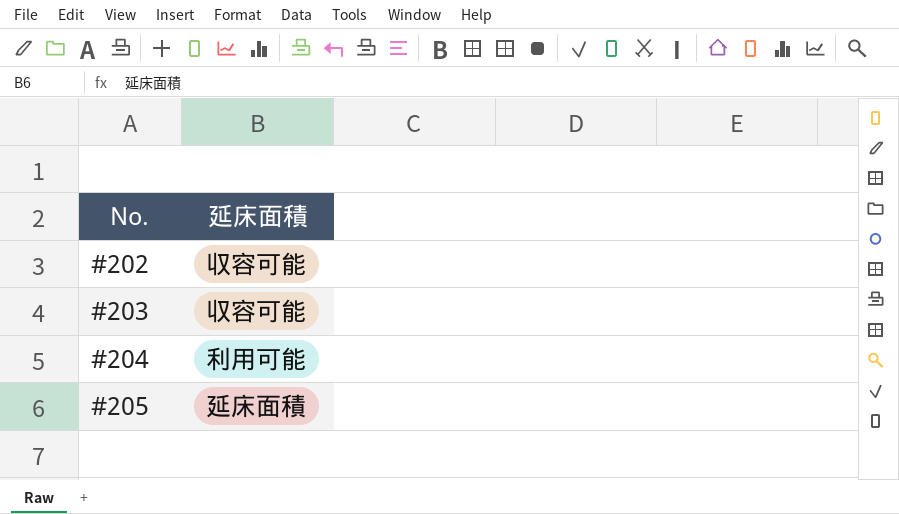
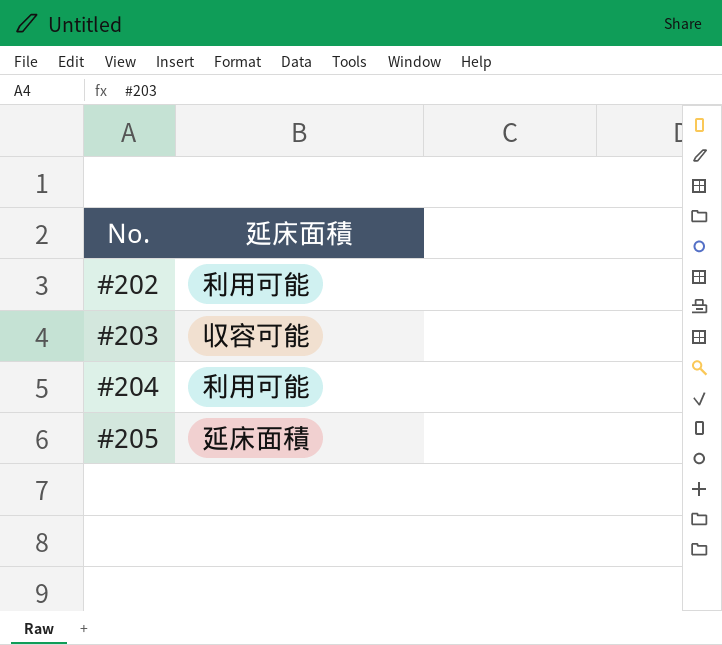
#202 | 延床面積: 収容可能 -> 利用可能

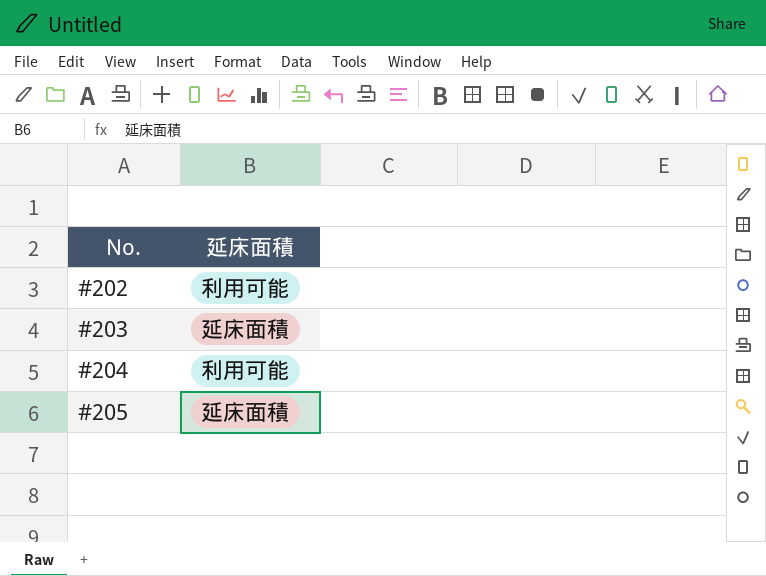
#203 | 延床面積: 収容可能 -> 延床面積

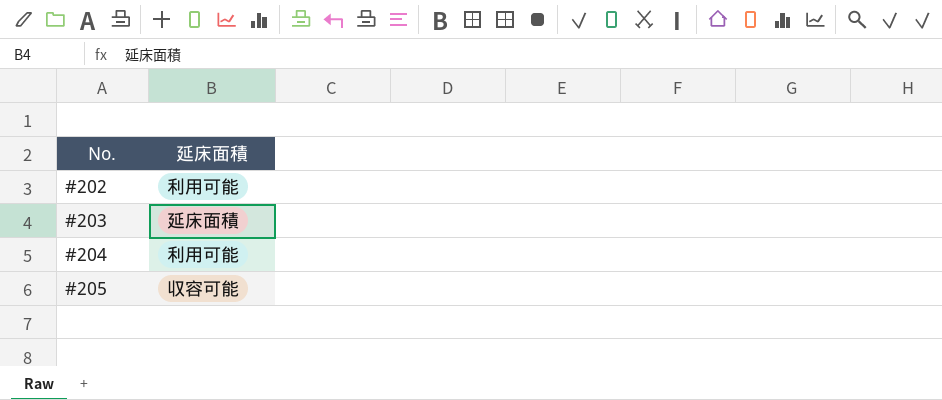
#205 | 延床面積: 延床面積 -> 収容可能

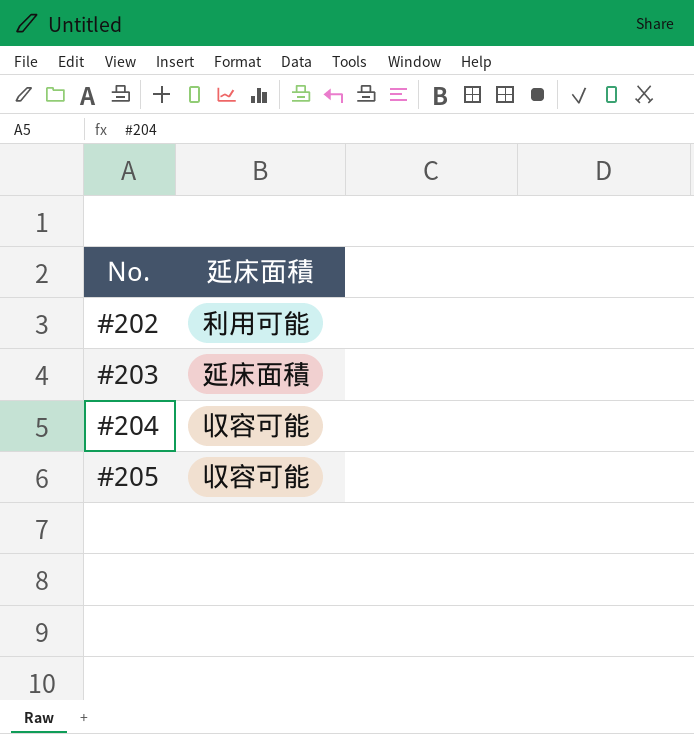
#204 | 延床面積: 利用可能 -> 収容可能

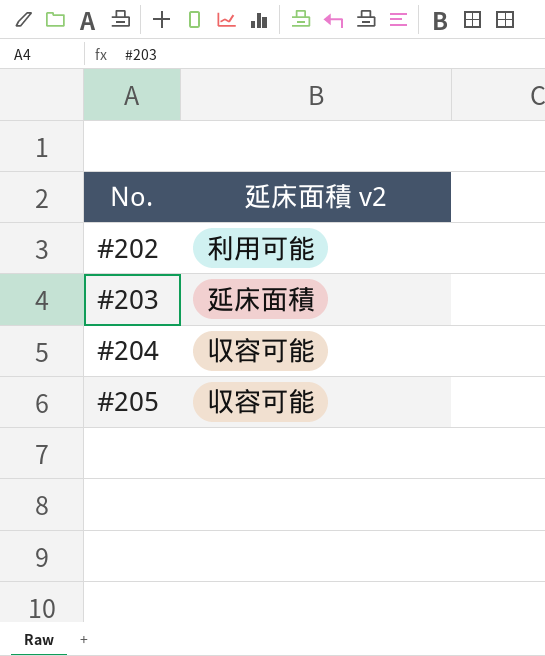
column name: 延床面積 -> 延床面積 v2

